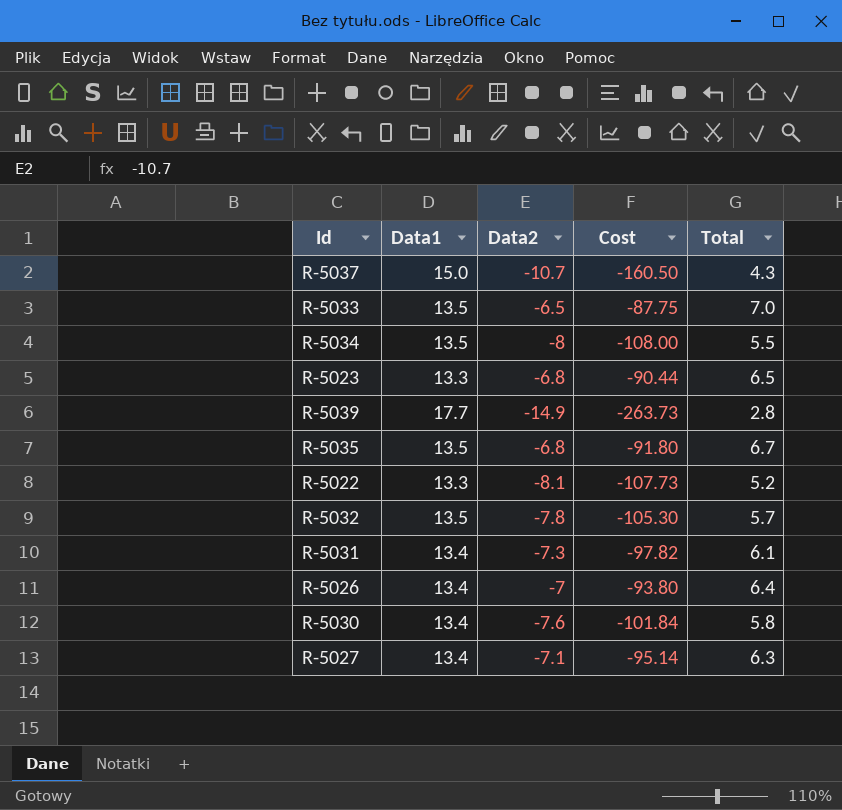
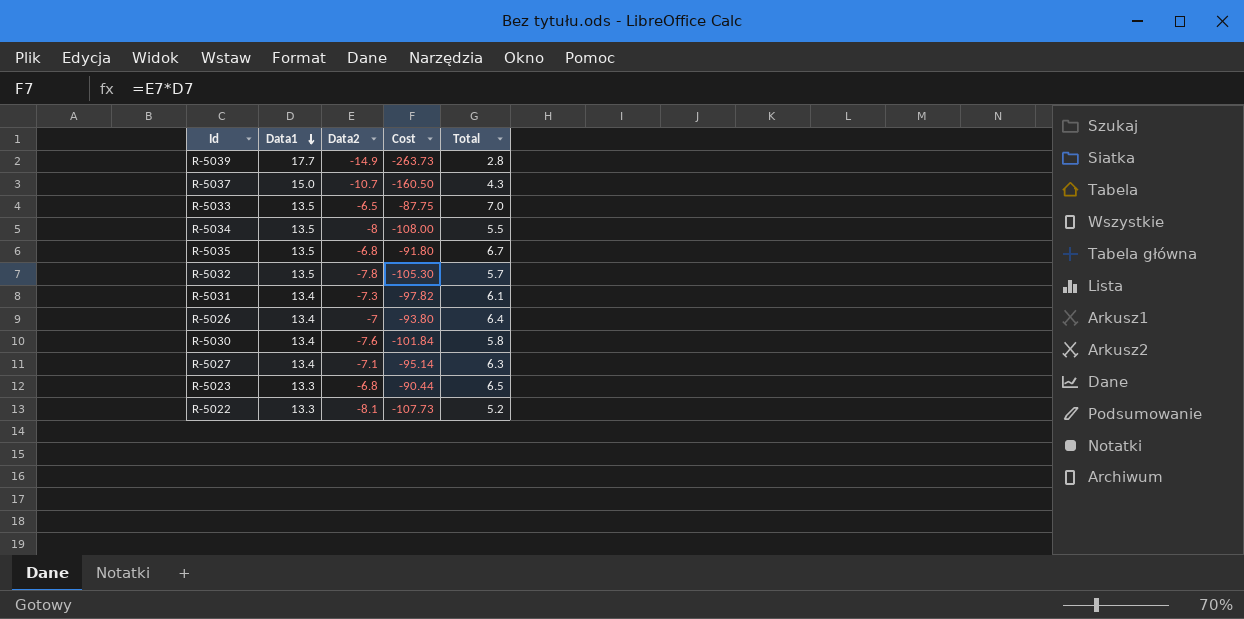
row order: none -> Data1 descending

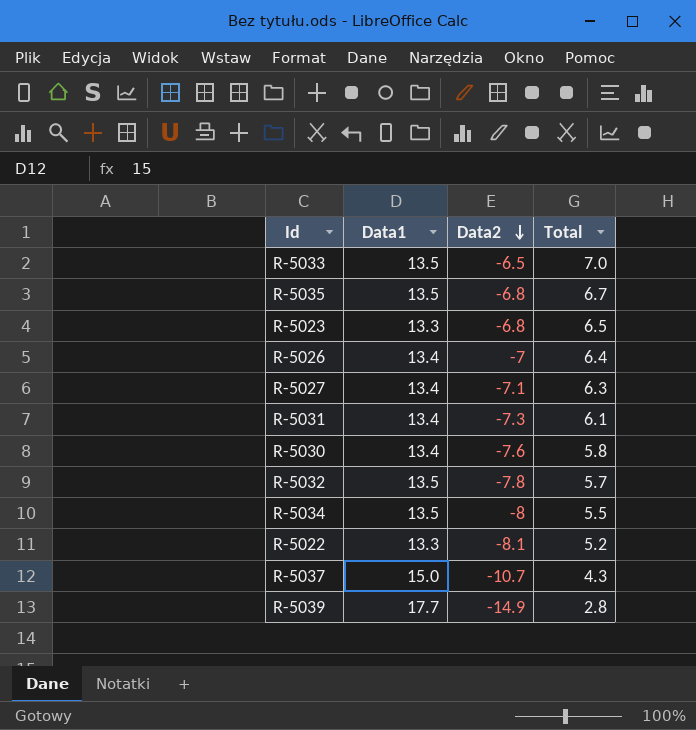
row order: Data1 descending -> Data2 descending
column Cost | formula: [Data1] * [Data2] -> none

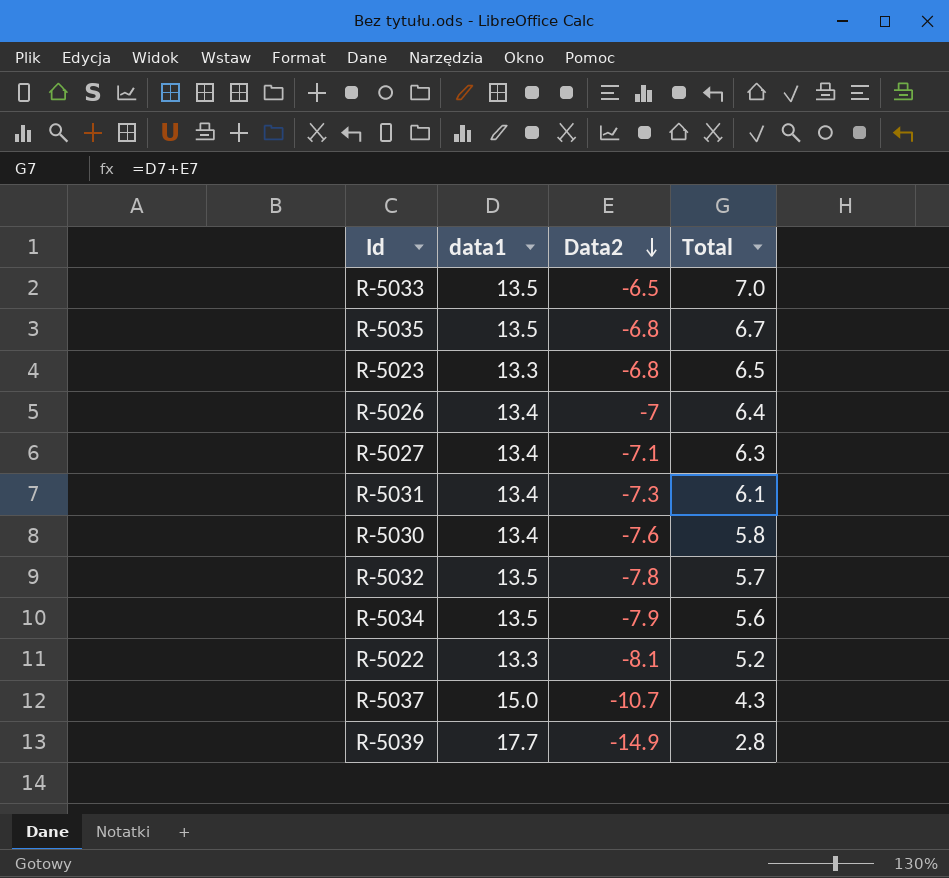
column name: Data1 -> data1
R-5034 | Data2: -8 -> -7.9
R-5034 | Total: 5.5 -> 5.6

